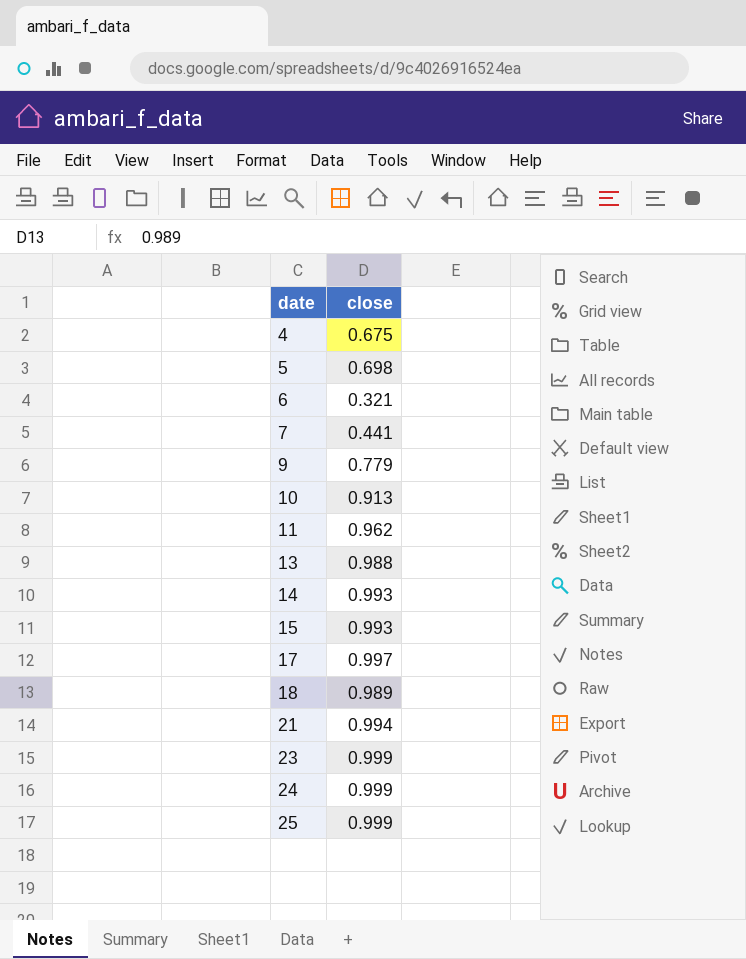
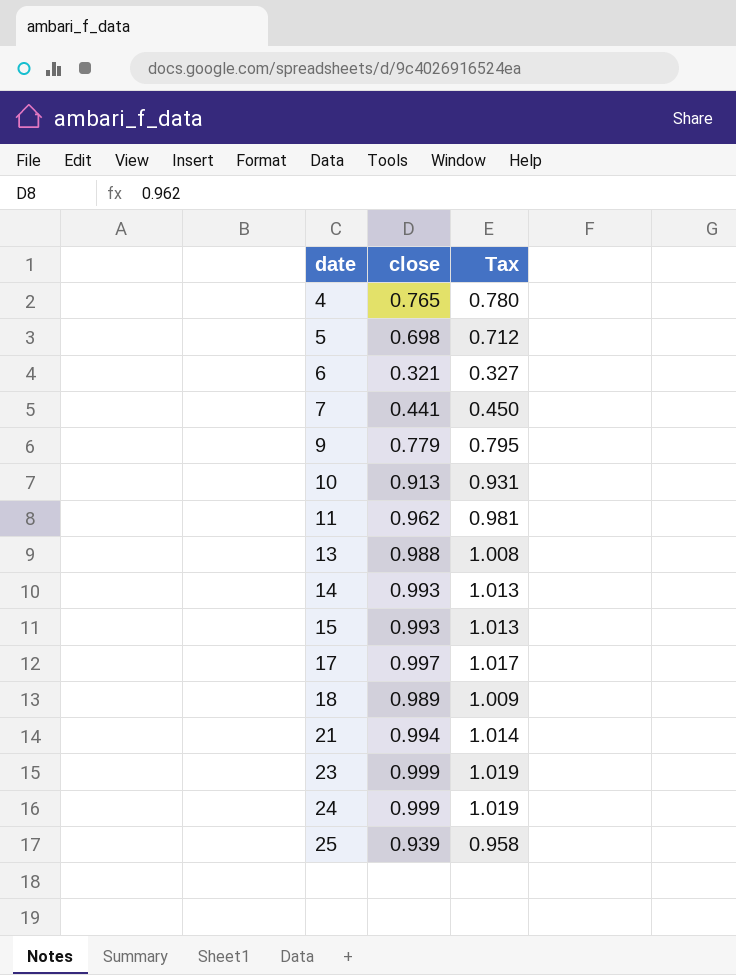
column Tax | formula: none -> [close] * 1.02
4 | close: 0.675 -> 0.765
25 | close: 0.999 -> 0.939

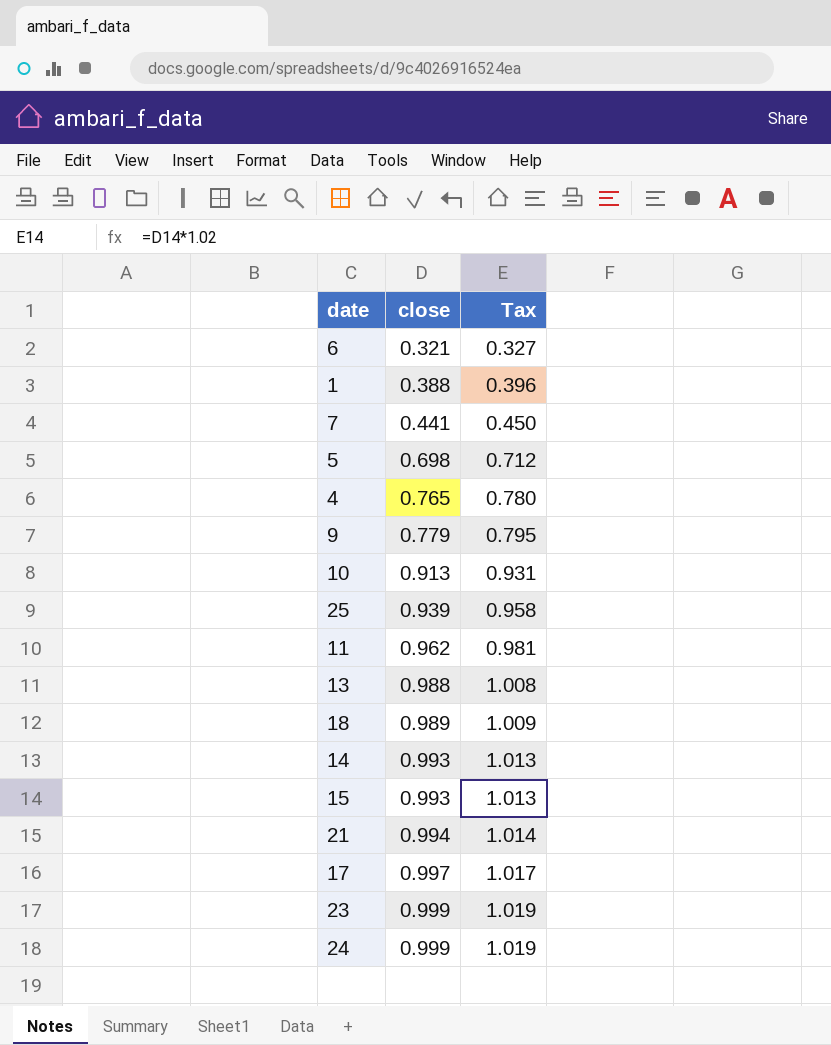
row order: date ascending -> close ascending
row 1: none -> 0.388 | 0.396

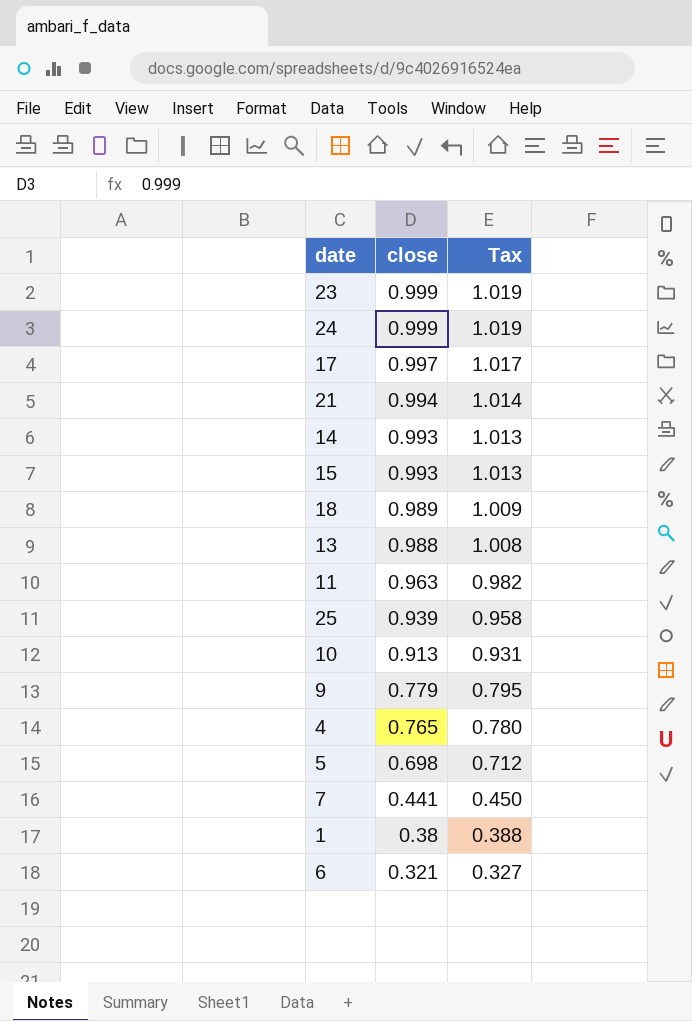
row order: close ascending -> close descending
11 | close: 0.962 -> 0.963
11 | Tax: 0.981 -> 0.982
1 | close: 0.388 -> 0.38
1 | Tax: 0.396 -> 0.388

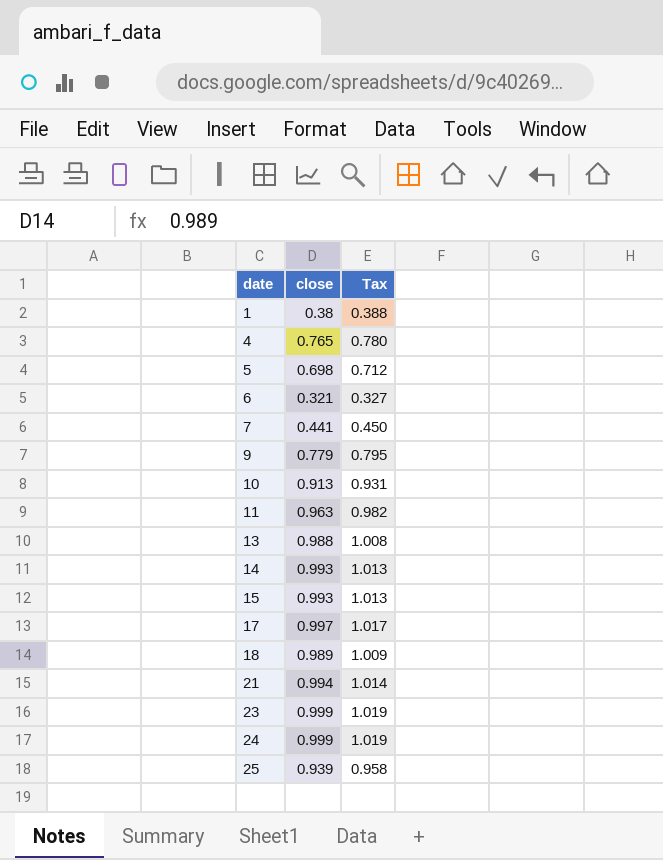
row order: close descending -> date ascending

